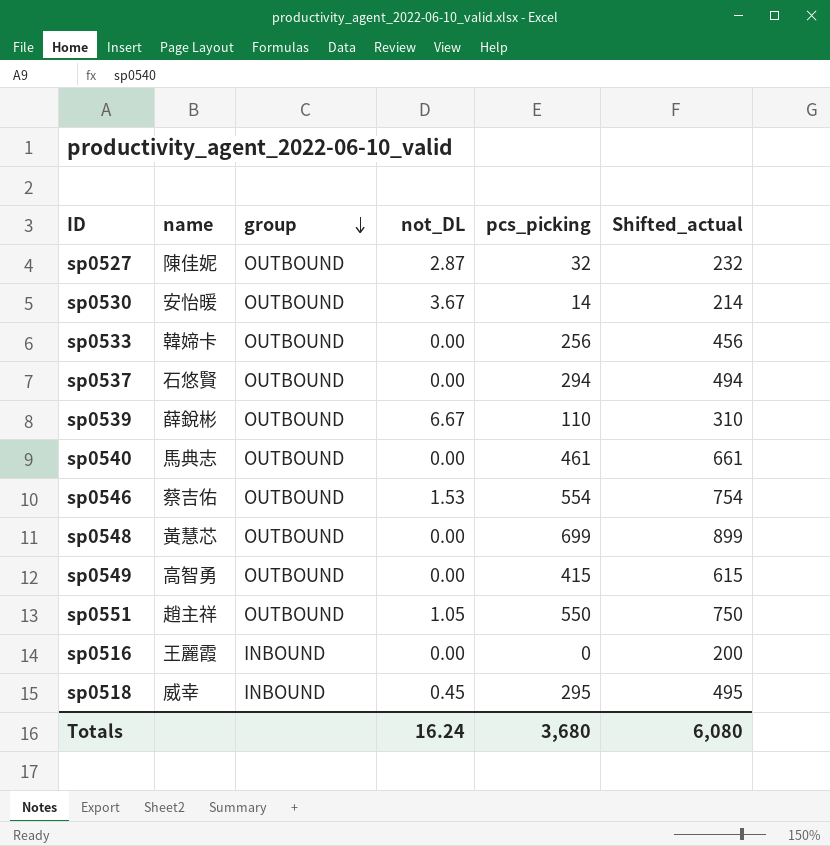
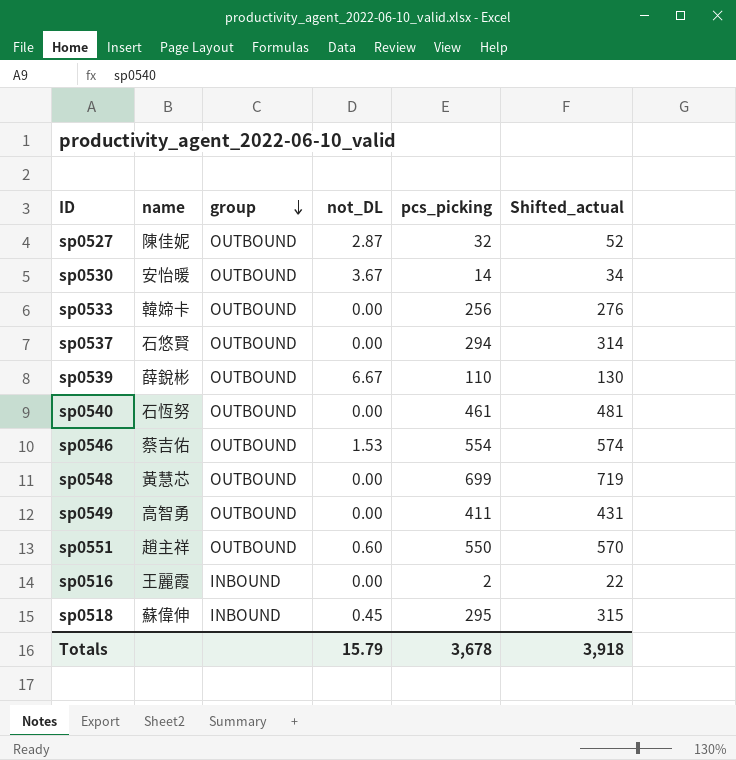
column Shifted_actual | formula: [pcs_picking] + 200 -> [pcs_picking] + 20
sp0540 | name: 馬典志 -> 石恆努
sp0549 | pcs_picking: 415 -> 411
sp0551 | not_DL: 1.05 -> 0.60
sp0516 | pcs_picking: 0 -> 2
sp0518 | name: 威幸 -> 蘇偉伸
Totals | not_DL: 16.24 -> 15.79
Totals | pcs_picking: 3,680 -> 3,678
Totals | Shifted_actual: 6,080 -> 3,918

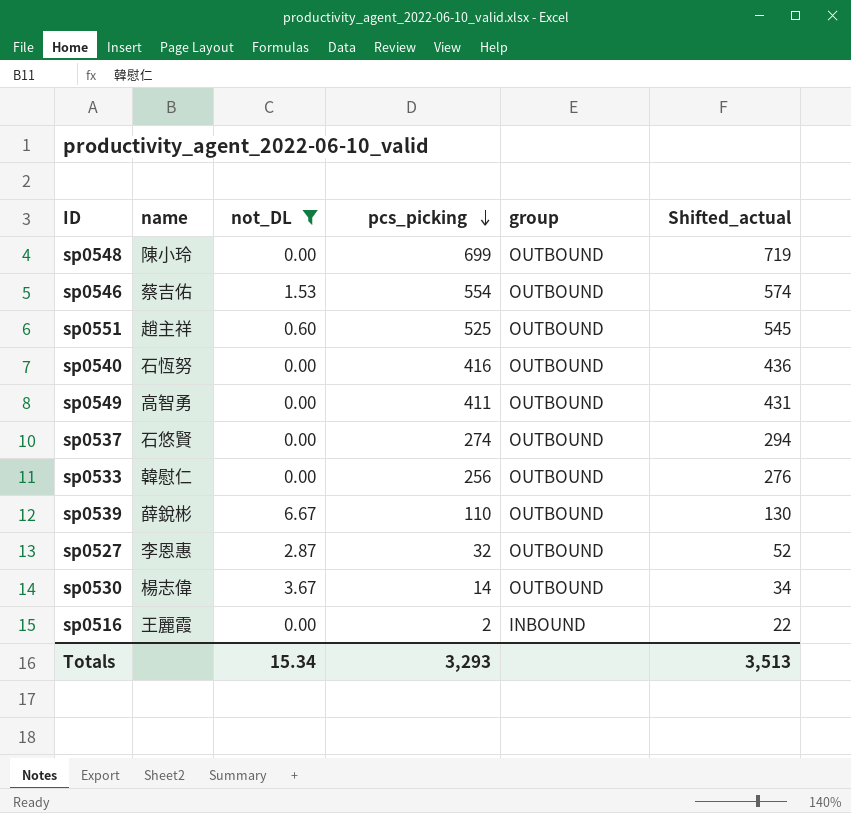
filter: none -> not_DL != 0.45
row order: group descending -> pcs_picking descending
column group | position: 3 -> 5
sp0548 | name: 黃慧芯 -> 陳小玲
sp0551 | pcs_picking: 550 -> 525
sp0551 | Shifted_actual: 570 -> 545
sp0540 | pcs_picking: 461 -> 416
sp0540 | Shifted_actual: 481 -> 436
sp0537 | pcs_picking: 294 -> 274
sp0537 | Shifted_actual: 314 -> 294
sp0533 | name: 韓媂卡 -> 韓慰仁
sp0527 | name: 陳佳妮 -> 李恩惠
sp0530 | name: 安怡暖 -> 楊志偉
Totals | not_DL: 15.79 -> 15.34
Totals | pcs_picking: 3,678 -> 3,293
Totals | Shifted_actual: 3,918 -> 3,513

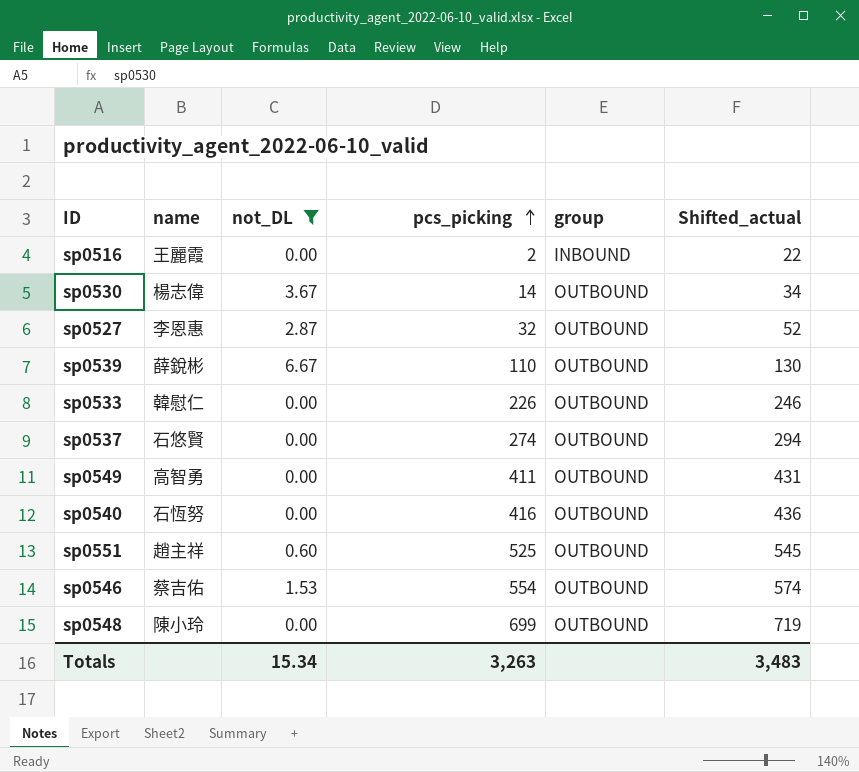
row order: pcs_picking descending -> pcs_picking ascending
sp0533 | pcs_picking: 256 -> 226
sp0533 | Shifted_actual: 276 -> 246
Totals | pcs_picking: 3,293 -> 3,263
Totals | Shifted_actual: 3,513 -> 3,483

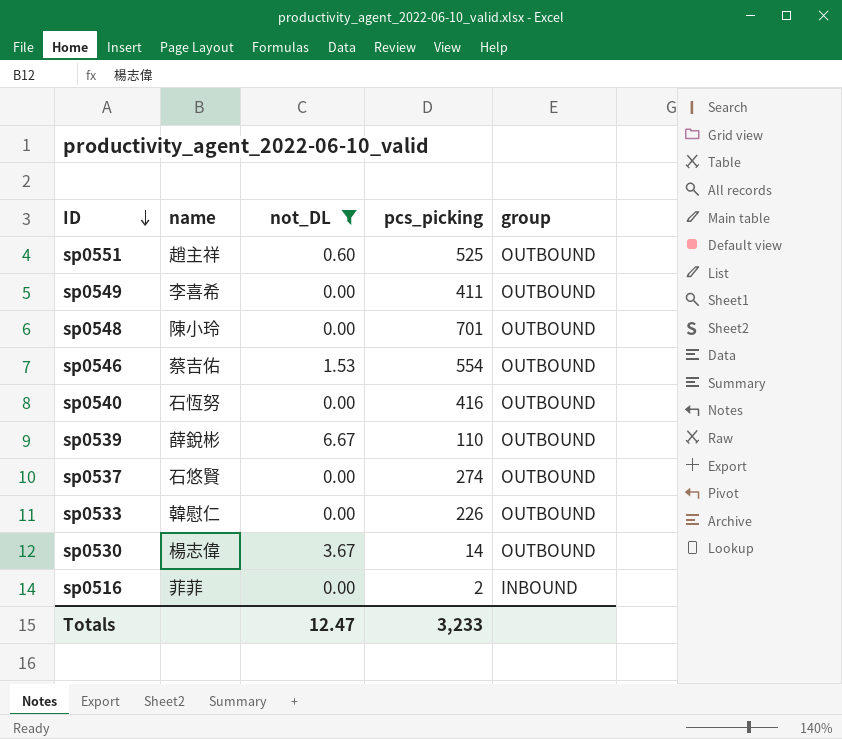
row order: pcs_picking ascending -> ID descending
column Shifted_actual | formula: [pcs_picking] + 20 -> none
row sp0527: 李恩惠 | 2.87 | 32 | OUTBOUND | 52 -> none
sp0549 | name: 高智勇 -> 李喜希
sp0548 | pcs_picking: 699 -> 701
sp0516 | name: 王麗霞 -> 菲菲
Totals | not_DL: 15.34 -> 12.47
Totals | pcs_picking: 3,263 -> 3,233

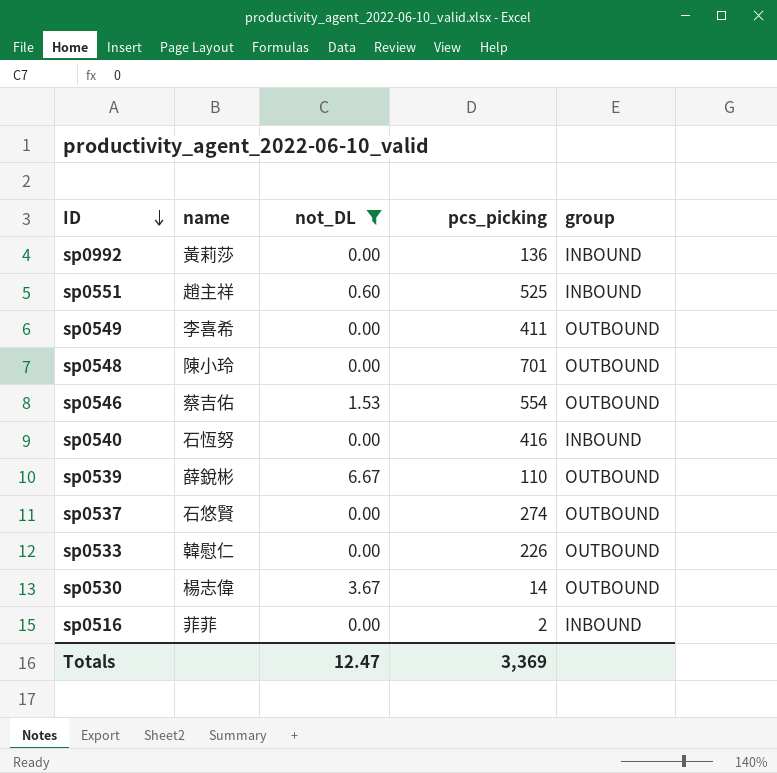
row sp0992: none -> 黃莉莎 | 0.00 | 136 | INBOUND
sp0551 | group: OUTBOUND -> INBOUND
sp0540 | group: OUTBOUND -> INBOUND
Totals | pcs_picking: 3,233 -> 3,369

